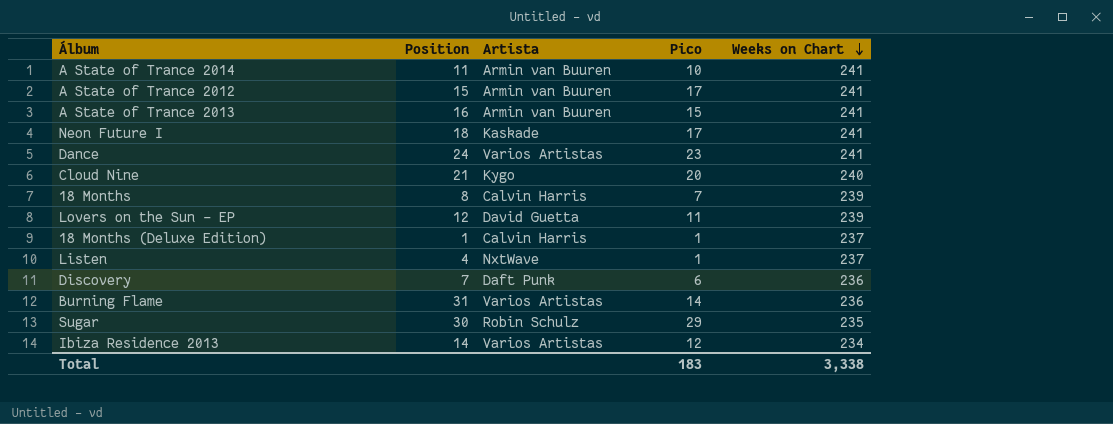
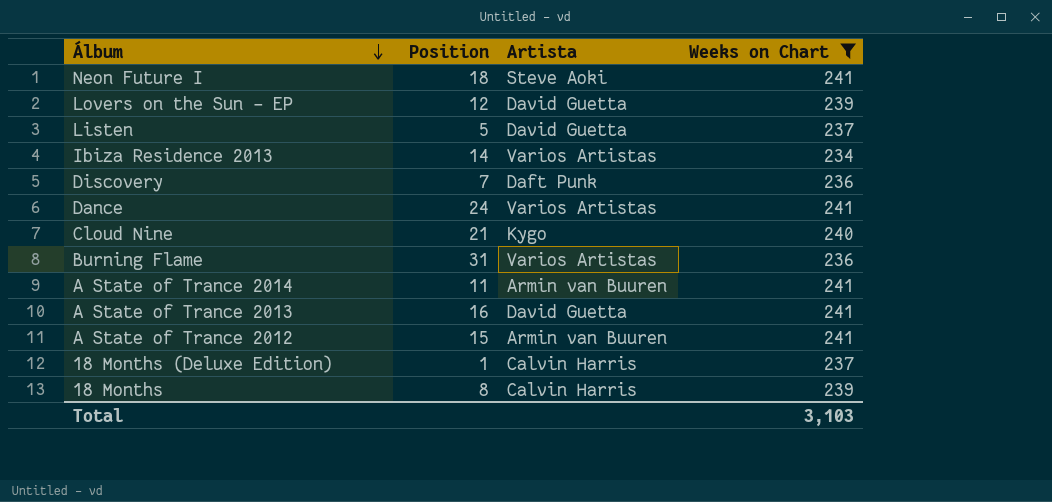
filter: none -> Weeks on Chart != 235
row order: Weeks on Chart descending -> Álbum descending
column Pico | position: 4 -> none
Neon Future I | Artista: Kaskade -> Steve Aoki
Listen | Position: 4 -> 5
Listen | Artista: NxtWave -> David Guetta
A State of Trance 2013 | Artista: Armin van Buuren -> David Guetta
Total | Weeks on Chart: 3,338 -> 3,103

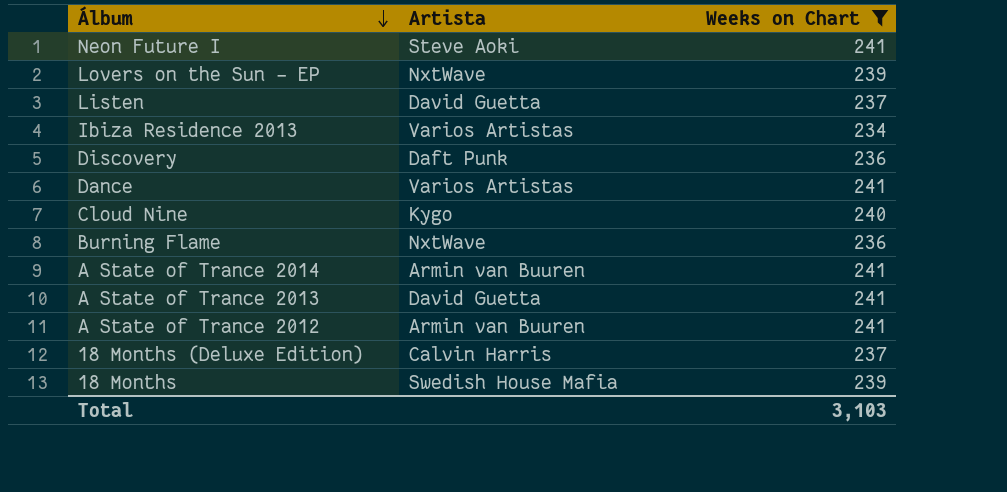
column Position | position: 2 -> none
Lovers on the Sun - EP | Artista: David Guetta -> NxtWave
Burning Flame | Artista: Varios Artistas -> NxtWave
18 Months | Artista: Calvin Harris -> Swedish House Mafia

